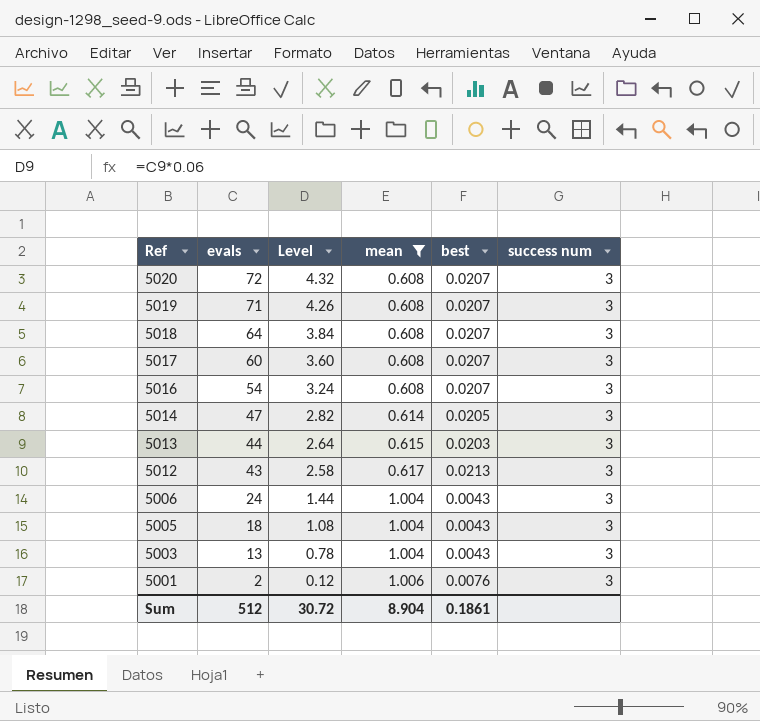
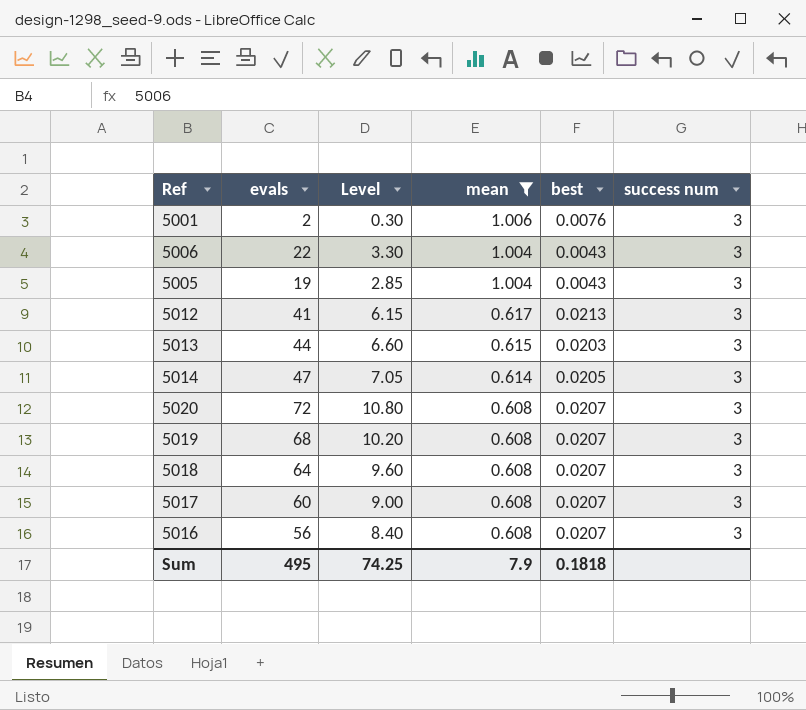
row order: Ref descending -> mean descending
column Level | formula: [evals] * 0.06 -> [evals] * 0.15
row 5003: 13 | 0.78 | 1.004 | 0.0043 | 3 -> none
5006 | evals: 24 -> 22
5005 | evals: 18 -> 19
5012 | evals: 43 -> 41
5019 | evals: 71 -> 68
5016 | evals: 54 -> 56
Sum | evals: 512 -> 495
Sum | Level: 30.72 -> 74.25
Sum | mean: 8.904 -> 7.9
Sum | best: 0.1861 -> 0.1818

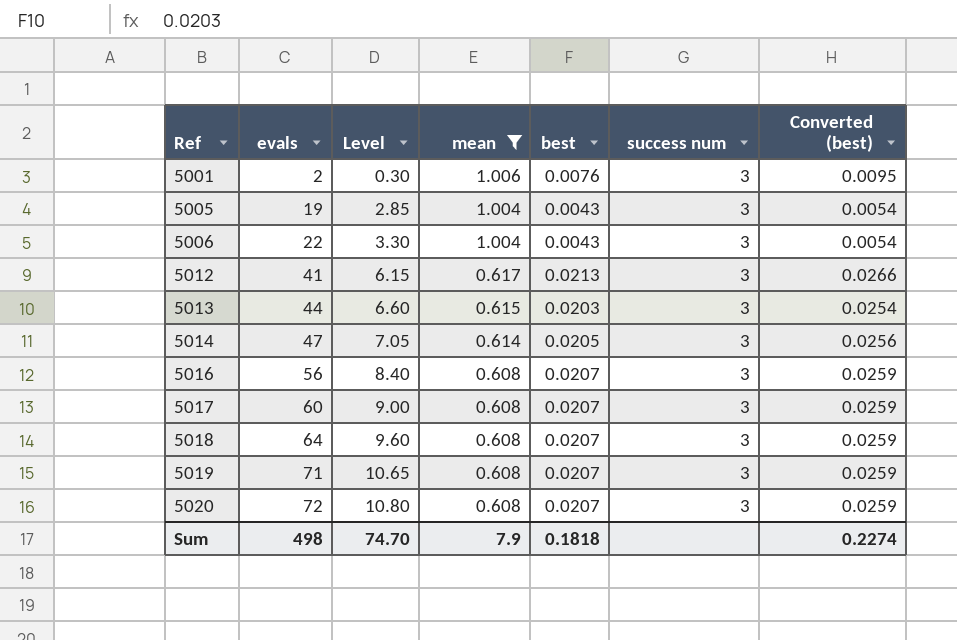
row order: mean descending -> Ref ascending
column Converted (best) | formula: none -> [best] * 1.25
5019 | evals: 68 -> 71
5019 | Level: 10.20 -> 10.65
Sum | evals: 495 -> 498
Sum | Level: 74.25 -> 74.70

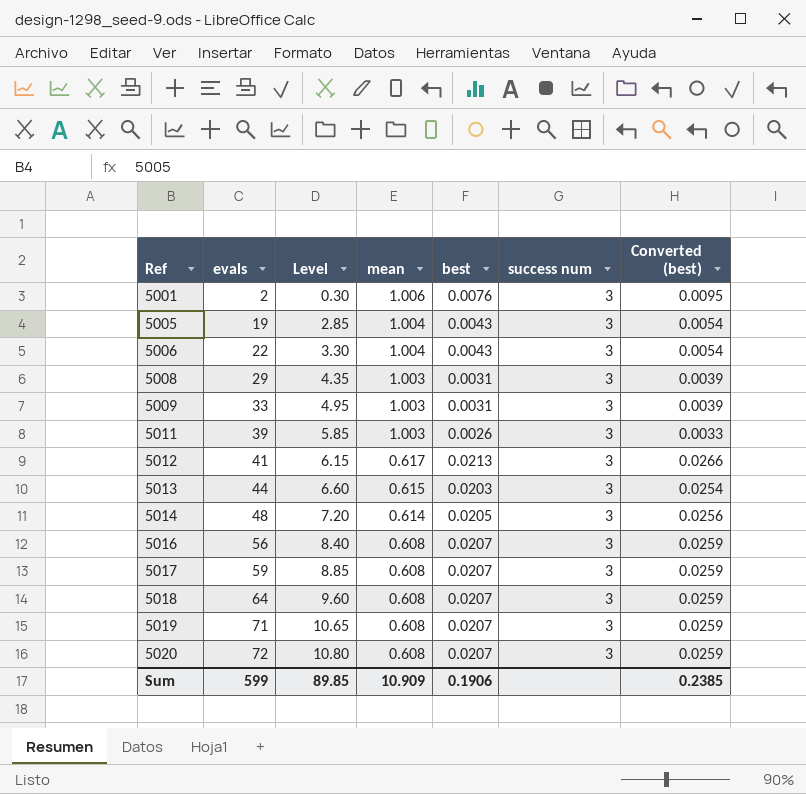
filter: mean != 1.003 -> none
5014 | evals: 47 -> 48
5014 | Level: 7.05 -> 7.20
5017 | evals: 60 -> 59
5017 | Level: 9.00 -> 8.85
Sum | evals: 498 -> 599
Sum | Level: 74.70 -> 89.85
Sum | mean: 7.9 -> 10.909
Sum | best: 0.1818 -> 0.1906
Sum | Converted (best): 0.2274 -> 0.2385

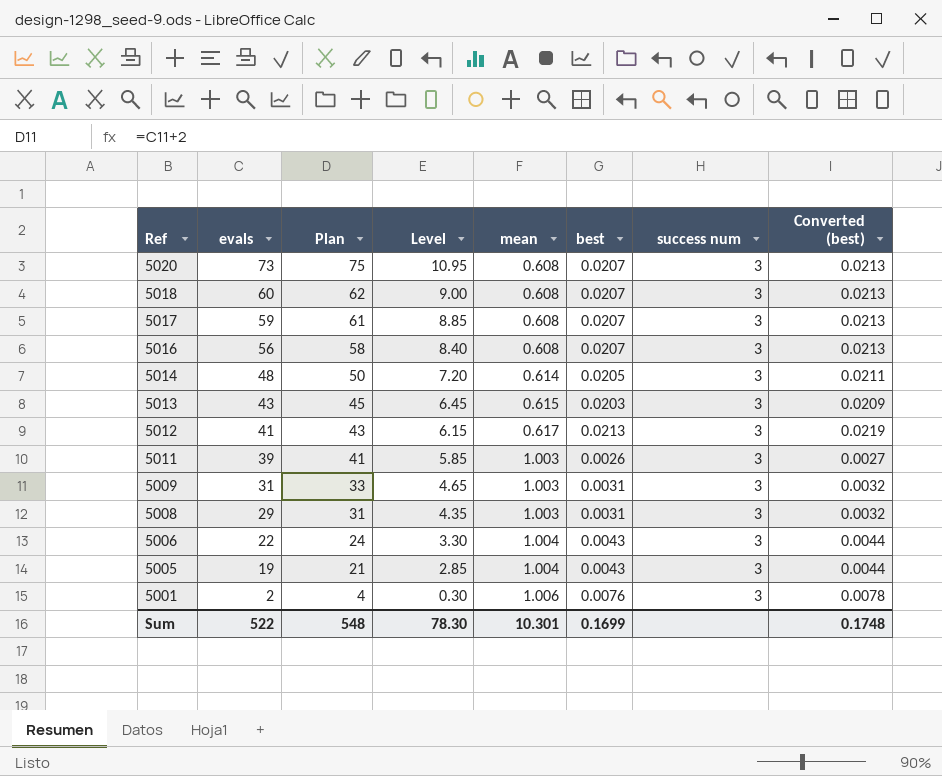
row order: Ref ascending -> Ref descending
column Plan | formula: none -> [evals] + 2
column Converted (best) | formula: [best] * 1.25 -> [best] * 1.03
row 5019: 71 | 10.65 | 0.608 | 0.0207 | 3 | 0.0259 -> none
5020 | evals: 72 -> 73
5020 | Level: 10.80 -> 10.95
5018 | evals: 64 -> 60
5018 | Level: 9.60 -> 9.00
5013 | evals: 44 -> 43
5013 | Level: 6.60 -> 6.45
5009 | evals: 33 -> 31
5009 | Level: 4.95 -> 4.65
Sum | evals: 599 -> 522
Sum | Level: 89.85 -> 78.30
Sum | mean: 10.909 -> 10.301
Sum | best: 0.1906 -> 0.1699
Sum | Converted (best): 0.2385 -> 0.1748

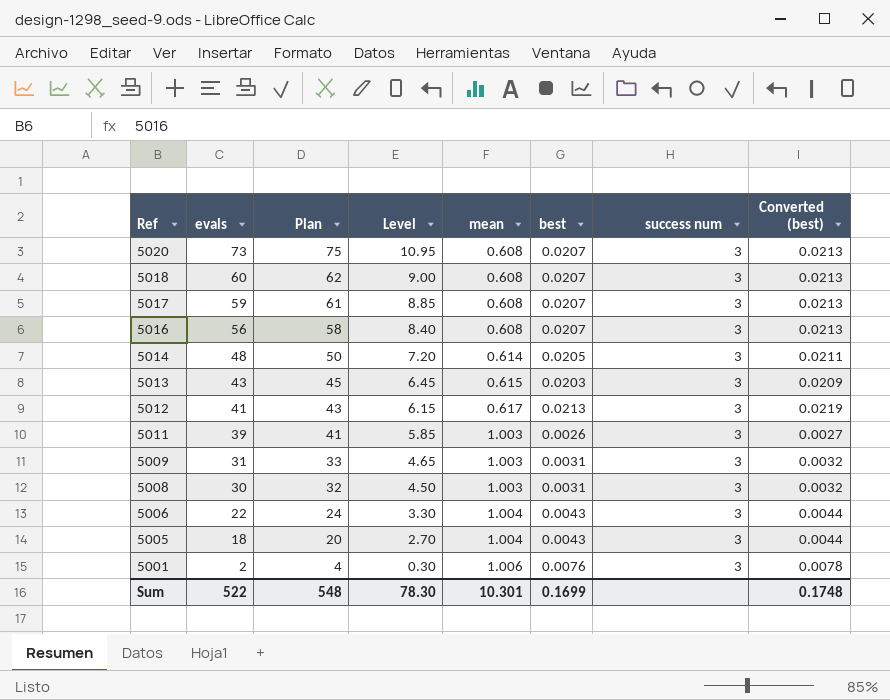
5008 | evals: 29 -> 30
5008 | Plan: 31 -> 32
5008 | Level: 4.35 -> 4.50
5005 | evals: 19 -> 18
5005 | Plan: 21 -> 20
5005 | Level: 2.85 -> 2.70

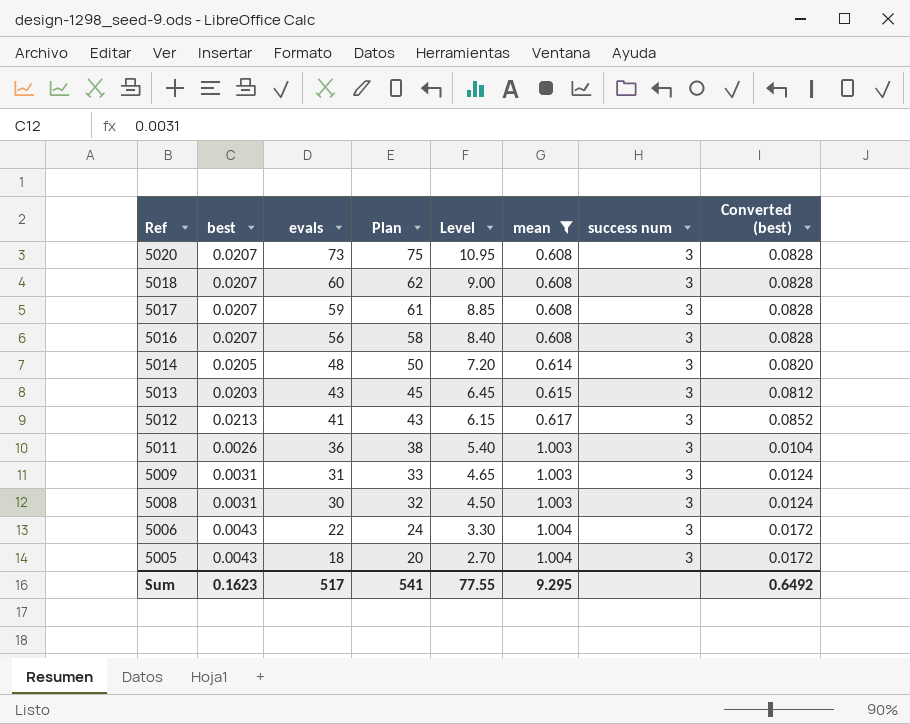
filter: none -> mean != 1.006
column best | position: 6 -> 2
column Converted (best) | formula: [best] * 1.03 -> [best] * 4
5011 | evals: 39 -> 36
5011 | Plan: 41 -> 38
5011 | Level: 5.85 -> 5.40
Sum | best: 0.1699 -> 0.1623
Sum | evals: 522 -> 517
Sum | Plan: 548 -> 541
Sum | Level: 78.30 -> 77.55
Sum | mean: 10.301 -> 9.295
Sum | Converted (best): 0.1748 -> 0.6492

